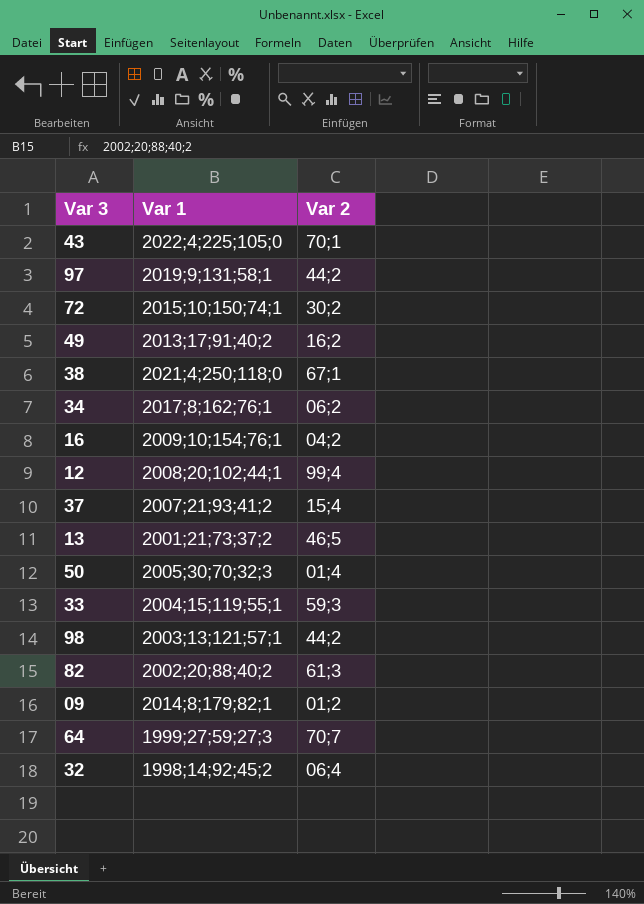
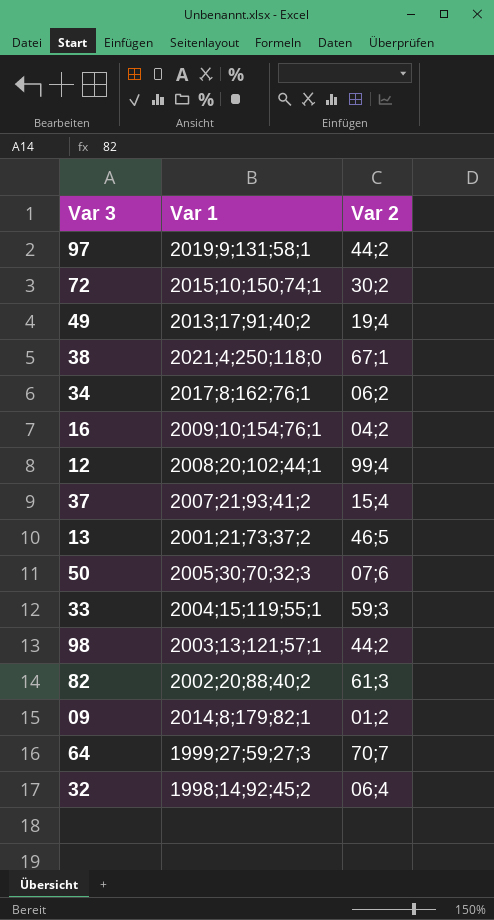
row 43: 2022;4;225;105;0 | 70;1 -> none
49 | Var 2: 16;2 -> 19;4
50 | Var 2: 01;4 -> 07;6

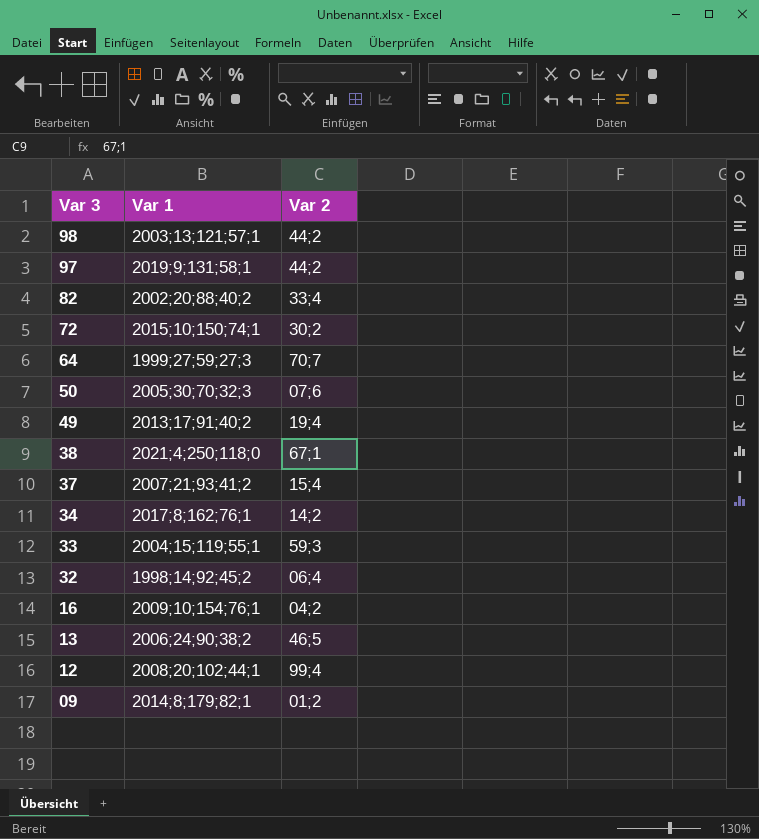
row order: none -> Var 3 descending
82 | Var 2: 61;3 -> 33;4
34 | Var 2: 06;2 -> 14;2
13 | Var 1: 2001;21;73;37;2 -> 2006;24;90;38;2

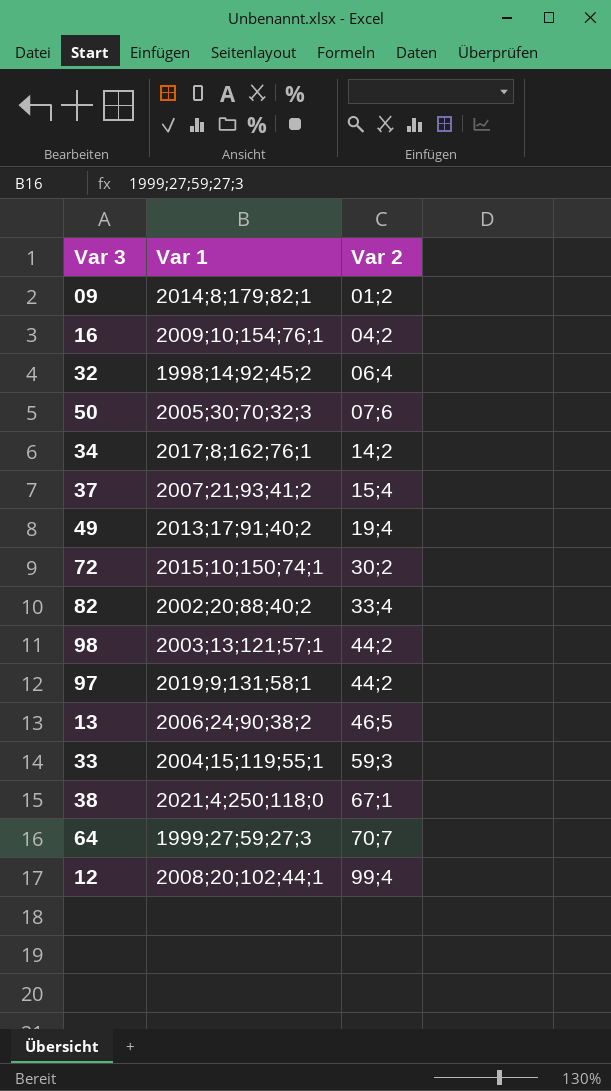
row order: Var 3 descending -> Var 2 ascending

